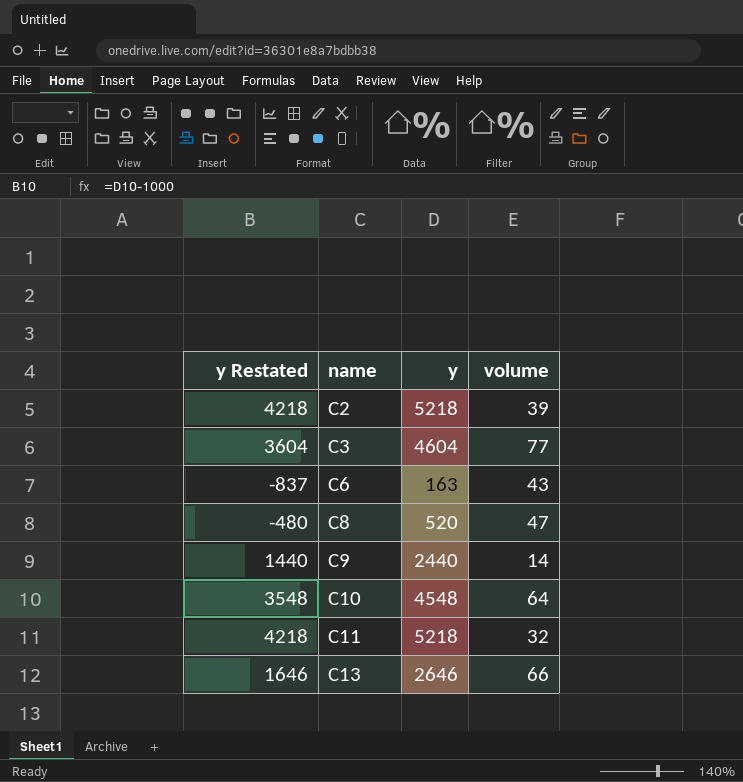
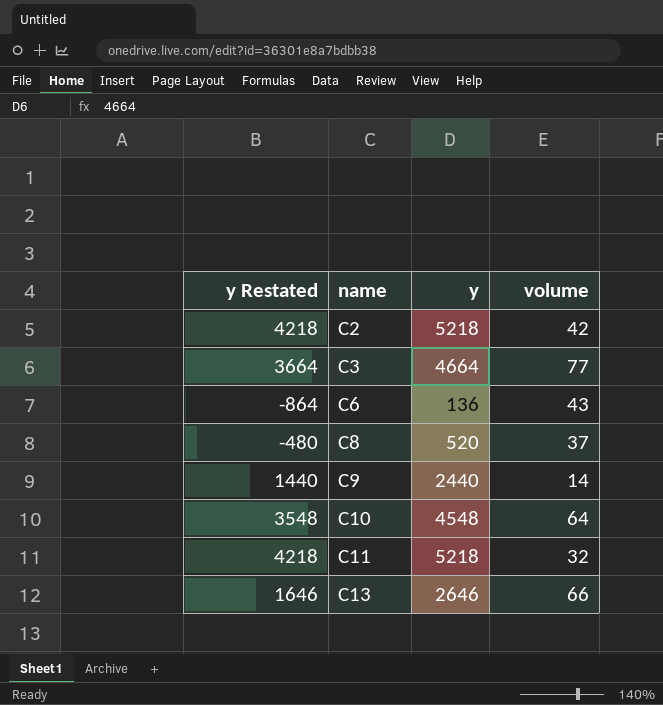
C2 | volume: 39 -> 42
C3 | y Restated: 3604 -> 3664
C3 | y: 4604 -> 4664
C6 | y Restated: -837 -> -864
C6 | y: 163 -> 136
C8 | volume: 47 -> 37

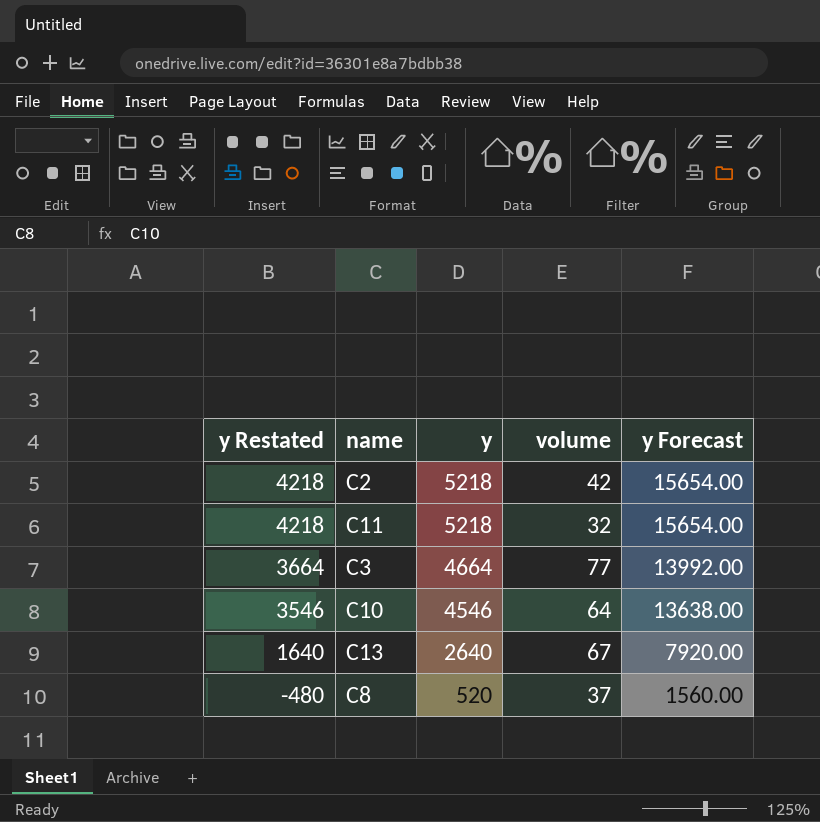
row order: name ascending -> y Restated descending
column y Forecast | formula: none -> [y] * 3
row C6: -864 | 136 | 43 -> none
row C9: 1440 | 2440 | 14 -> none
C10 | y Restated: 3548 -> 3546
C10 | y: 4548 -> 4546
C13 | y Restated: 1646 -> 1640
C13 | y: 2646 -> 2640
C13 | volume: 66 -> 67

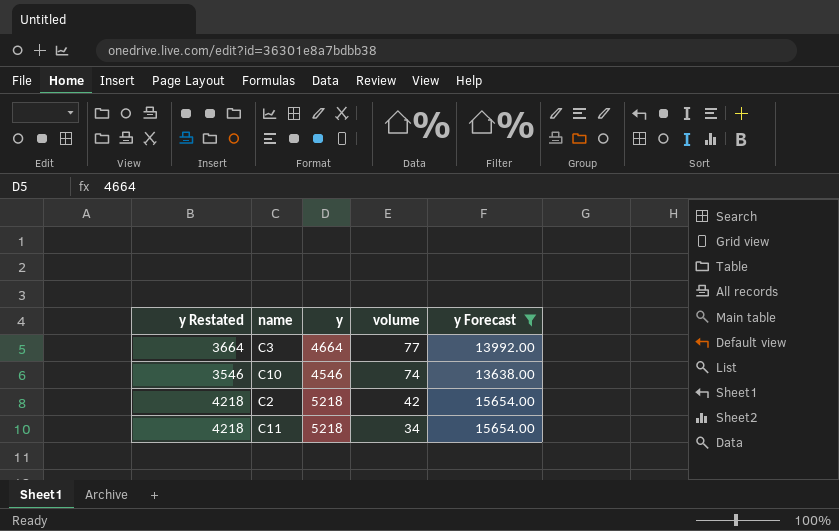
filter: none -> y Forecast >= 13638.00
row order: y Restated descending -> volume descending
C10 | volume: 64 -> 74
C11 | volume: 32 -> 34

